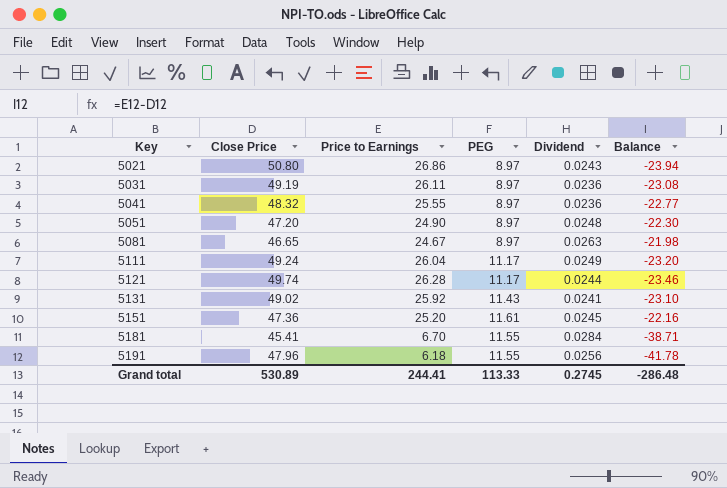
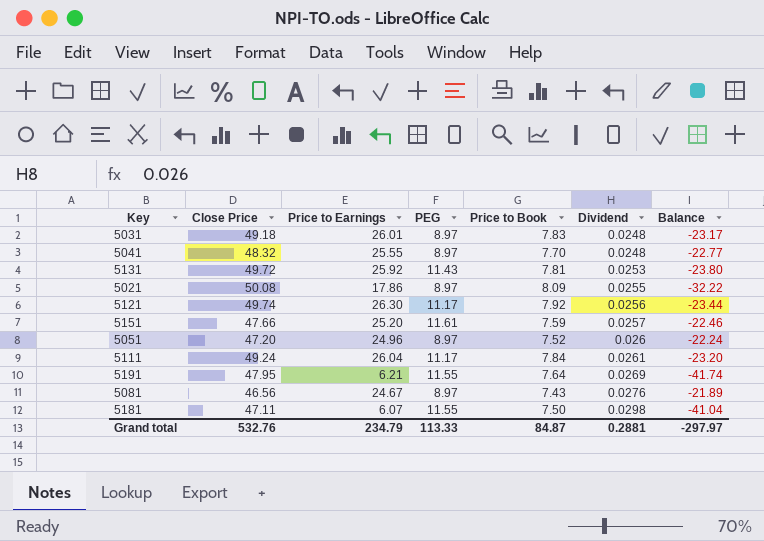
row order: Key ascending -> Dividend ascending
column Price to Book | position: none -> 5
5031 | Close Price: 49.19 -> 49.18
5031 | Price to Earnings: 26.11 -> 26.01
5031 | Dividend: 0.0236 -> 0.0248
5031 | Balance: -23.08 -> -23.17
5041 | Dividend: 0.0236 -> 0.0248
5131 | Close Price: 49.02 -> 49.72
5131 | Dividend: 0.0241 -> 0.0253
5131 | Balance: -23.10 -> -23.80
5021 | Close Price: 50.80 -> 50.08
5021 | Price to Earnings: 26.86 -> 17.86
5021 | Dividend: 0.0243 -> 0.0255
5021 | Balance: -23.94 -> -32.22
5121 | Price to Earnings: 26.28 -> 26.30
5121 | Dividend: 0.0244 -> 0.0256
5121 | Balance: -23.46 -> -23.44
5151 | Close Price: 47.36 -> 47.66
5151 | Dividend: 0.0245 -> 0.0257
5151 | Balance: -22.16 -> -22.46
5051 | Price to Earnings: 24.90 -> 24.96
5051 | Dividend: 0.0248 -> 0.026
5051 | Balance: -22.30 -> -22.24
5111 | Dividend: 0.0249 -> 0.0261
5191 | Close Price: 47.96 -> 47.95
5191 | Price to Earnings: 6.18 -> 6.21
5191 | Dividend: 0.0256 -> 0.0269
5191 | Balance: -41.78 -> -41.74
5081 | Close Price: 46.65 -> 46.56
5081 | Dividend: 0.0263 -> 0.0276
5081 | Balance: -21.98 -> -21.89
5181 | Close Price: 45.41 -> 47.11
5181 | Price to Earnings: 6.70 -> 6.07
5181 | Dividend: 0.0284 -> 0.0298
5181 | Balance: -38.71 -> -41.04
Grand total | Close Price: 530.89 -> 532.76
Grand total | Price to Earnings: 244.41 -> 234.79
Grand total | Dividend: 0.2745 -> 0.2881
Grand total | Balance: -286.48 -> -297.97

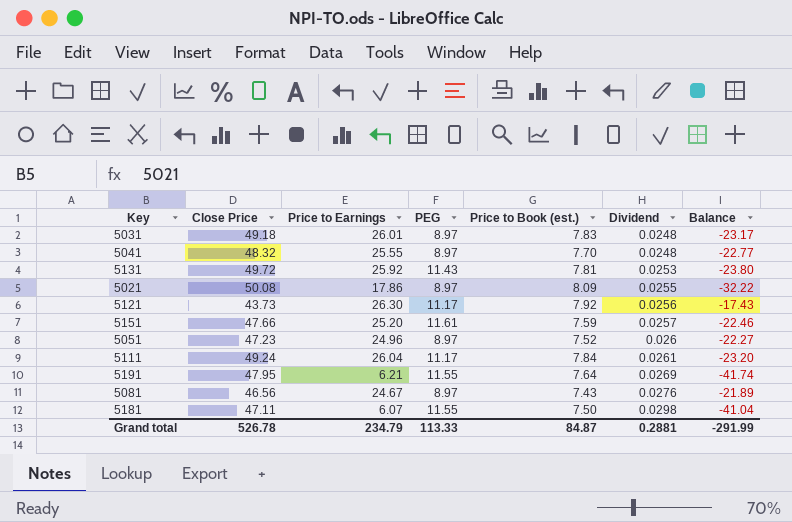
column name: Price to Book -> Price to Book (est.)
5121 | Close Price: 49.74 -> 43.73
5121 | Balance: -23.44 -> -17.43
5051 | Close Price: 47.20 -> 47.23
5051 | Balance: -22.24 -> -22.27
Grand total | Close Price: 532.76 -> 526.78
Grand total | Balance: -297.97 -> -291.99

